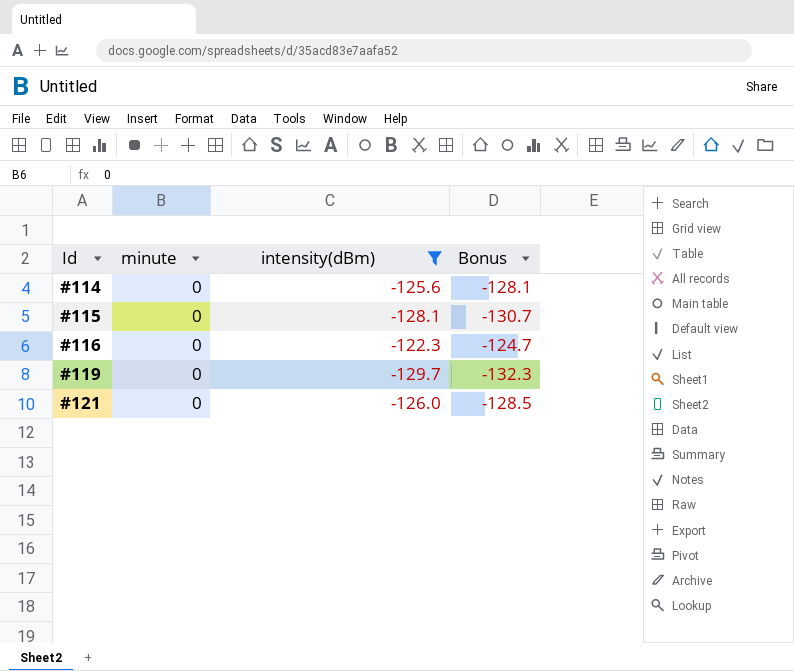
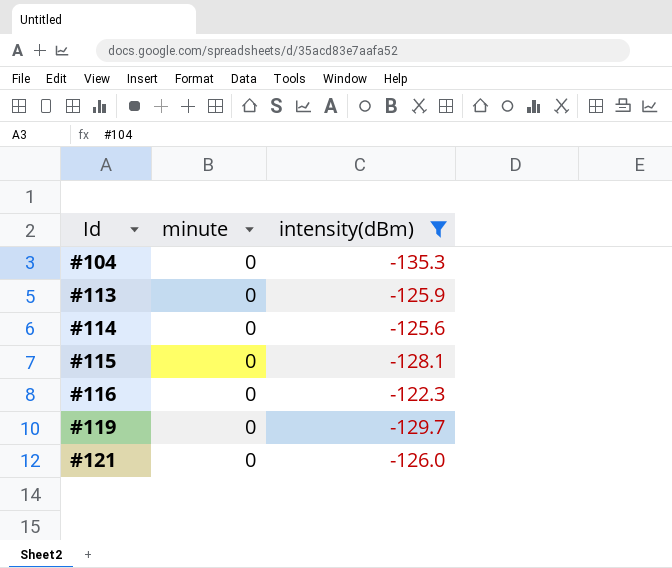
column Bonus | formula: [intensity(dBm)] * 1.02 -> none
row #104: none -> 0 | -135.3
row #113: none -> 0 | -125.9

